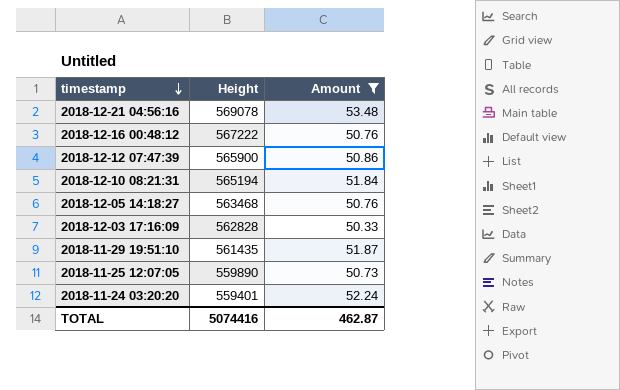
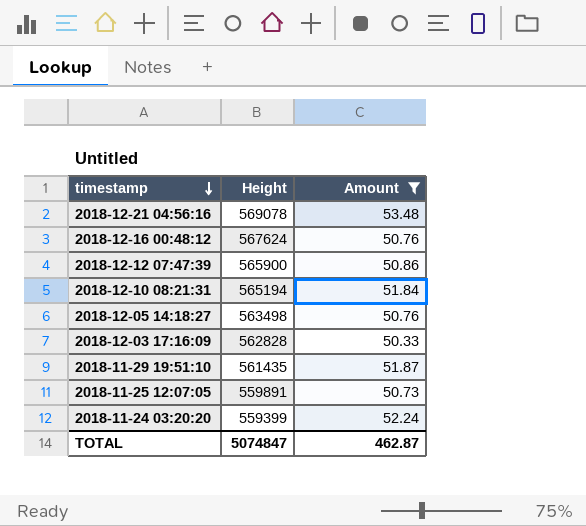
2018-12-16 00:48:12 | Height: 567222 -> 567624
2018-12-05 14:18:27 | Height: 563468 -> 563498
2018-11-25 12:07:05 | Height: 559890 -> 559891
2018-11-24 03:20:20 | Height: 559401 -> 559399
TOTAL | Height: 5074416 -> 5074847

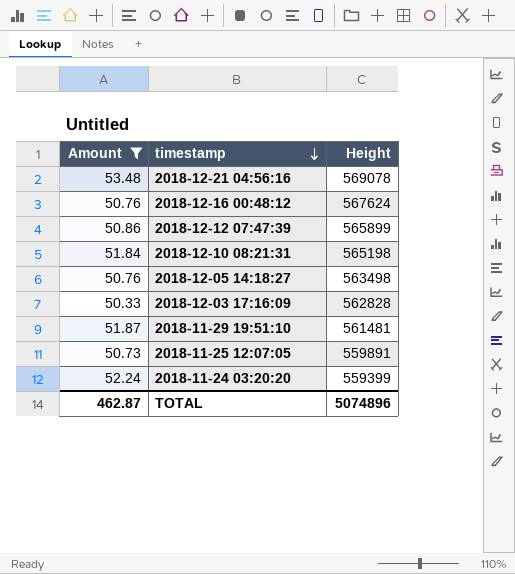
column Amount | position: 3 -> 1
2018-12-12 07:47:39 | Height: 565900 -> 565899
2018-12-10 08:21:31 | Height: 565194 -> 565198
2018-11-29 19:51:10 | Height: 561435 -> 561481
TOTAL | Height: 5074847 -> 5074896

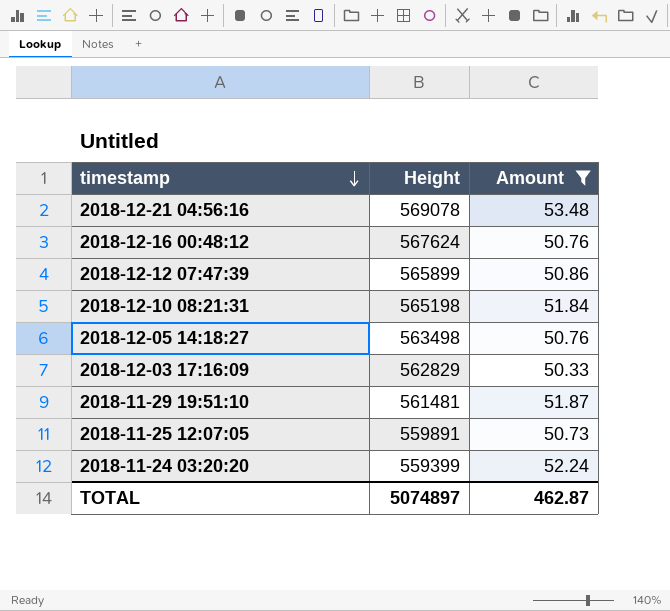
column Amount | position: 1 -> 3
2018-12-03 17:16:09 | Height: 562828 -> 562829
TOTAL | Height: 5074896 -> 5074897

